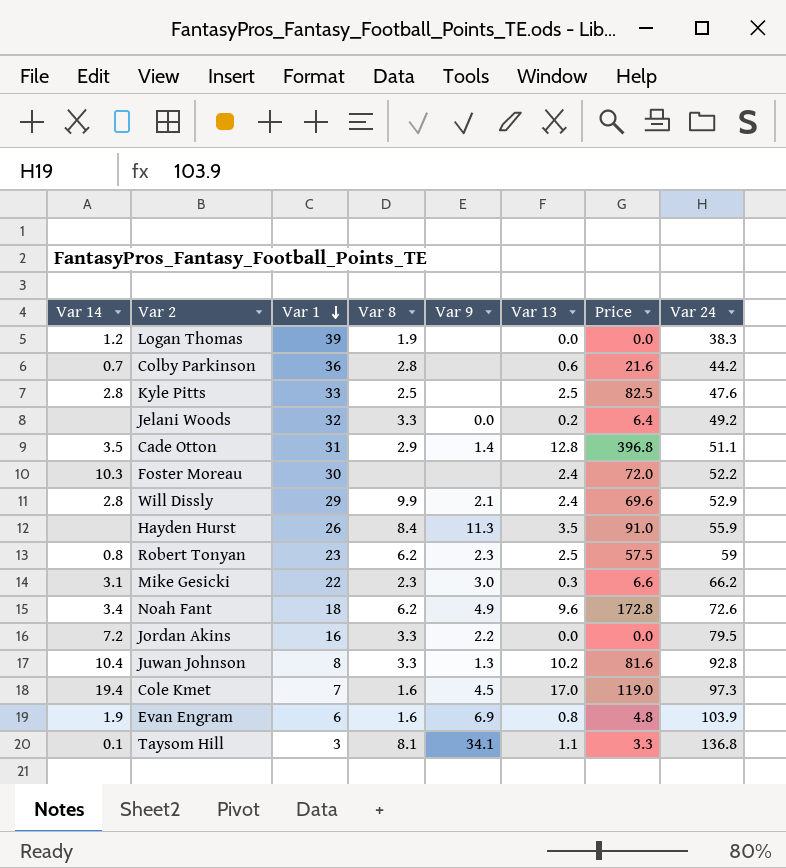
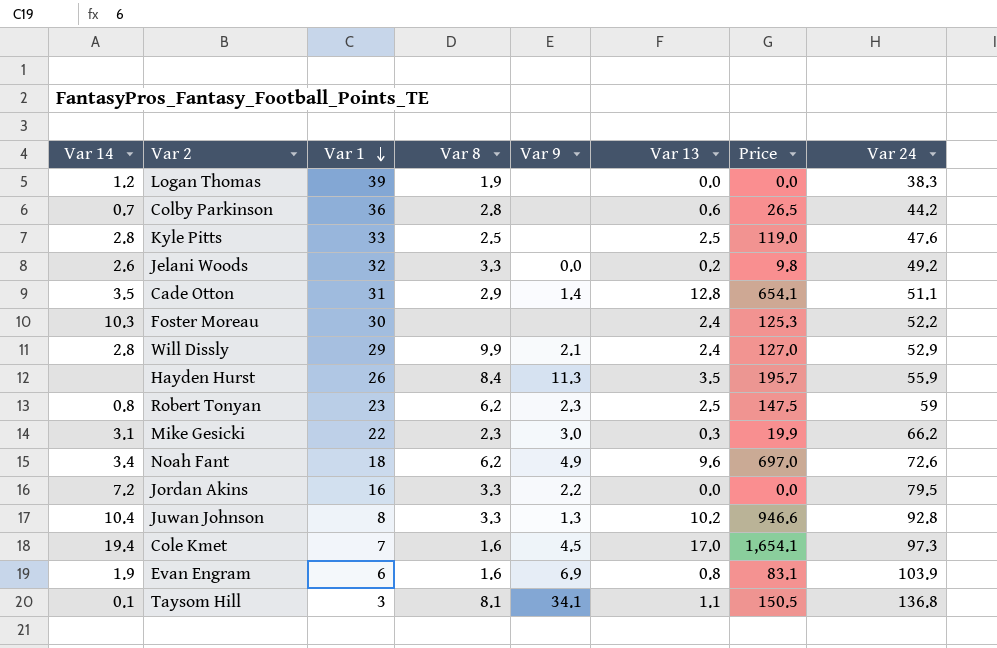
column Price | formula: [Var 1] * [Var 13] -> [Var 13] * [Var 24]
Jelani Woods | Var 14: none -> 2.6

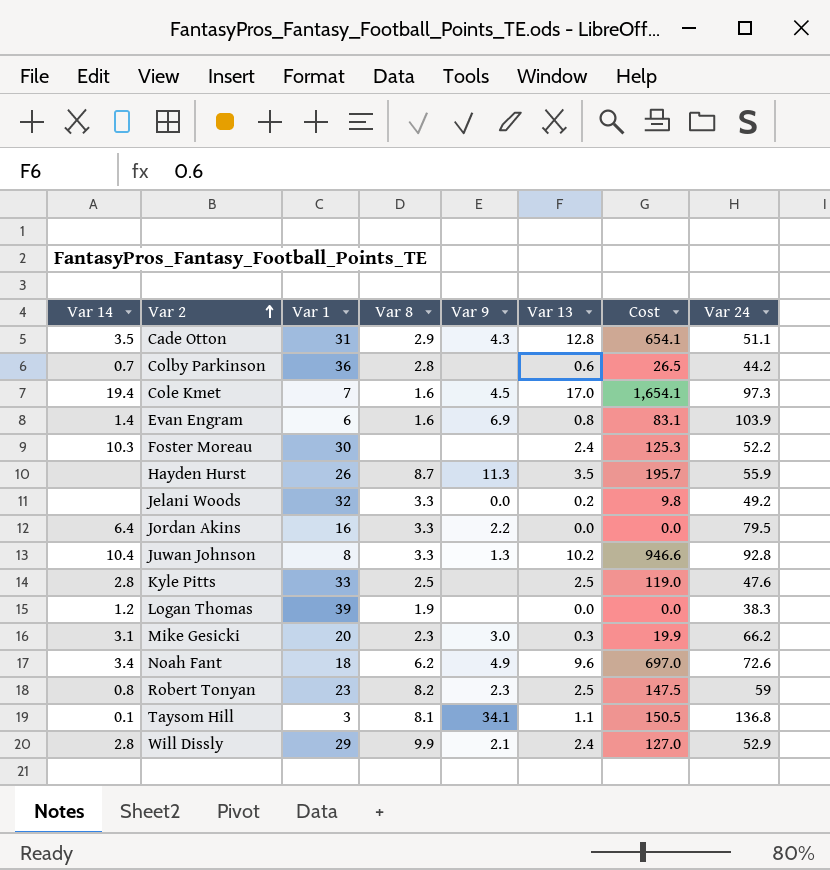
row order: Var 1 descending -> Var 2 ascending
column name: Price -> Cost
Cade Otton | Var 9: 1.4 -> 4.3
Evan Engram | Var 14: 1.9 -> 1.4
Hayden Hurst | Var 8: 8.4 -> 8.7
Jelani Woods | Var 14: 2.6 -> none
Jordan Akins | Var 14: 7.2 -> 6.4
Mike Gesicki | Var 1: 22 -> 20
Robert Tonyan | Var 8: 6.2 -> 8.2

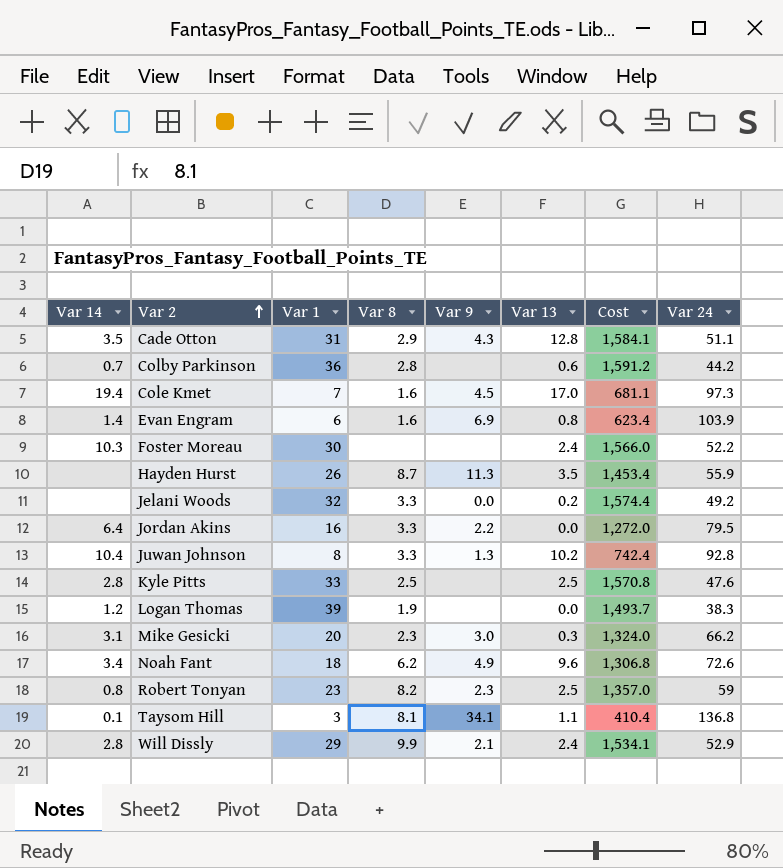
column Cost | formula: [Var 13] * [Var 24] -> [Var 1] * [Var 24]

